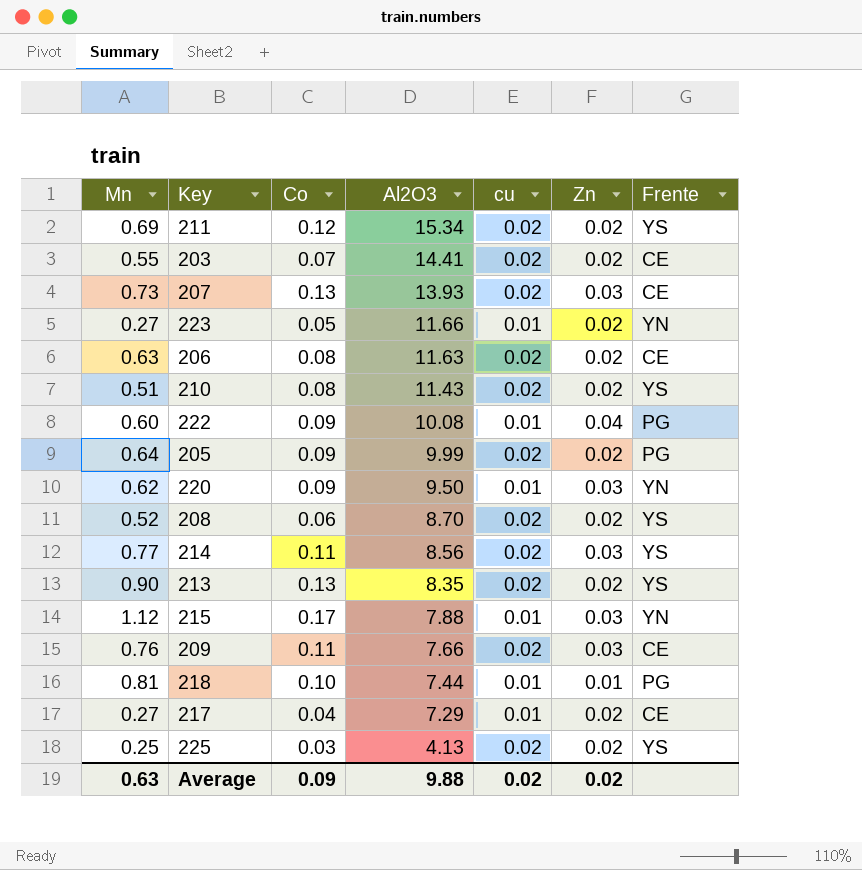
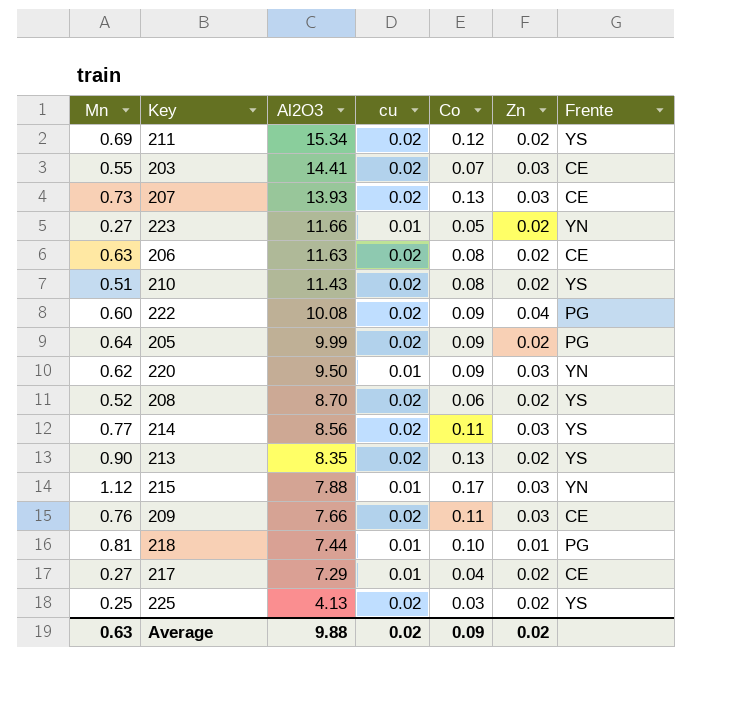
column Co | position: 3 -> 5
203 | Zn: 0.02 -> 0.03
222 | cu: 0.01 -> 0.02

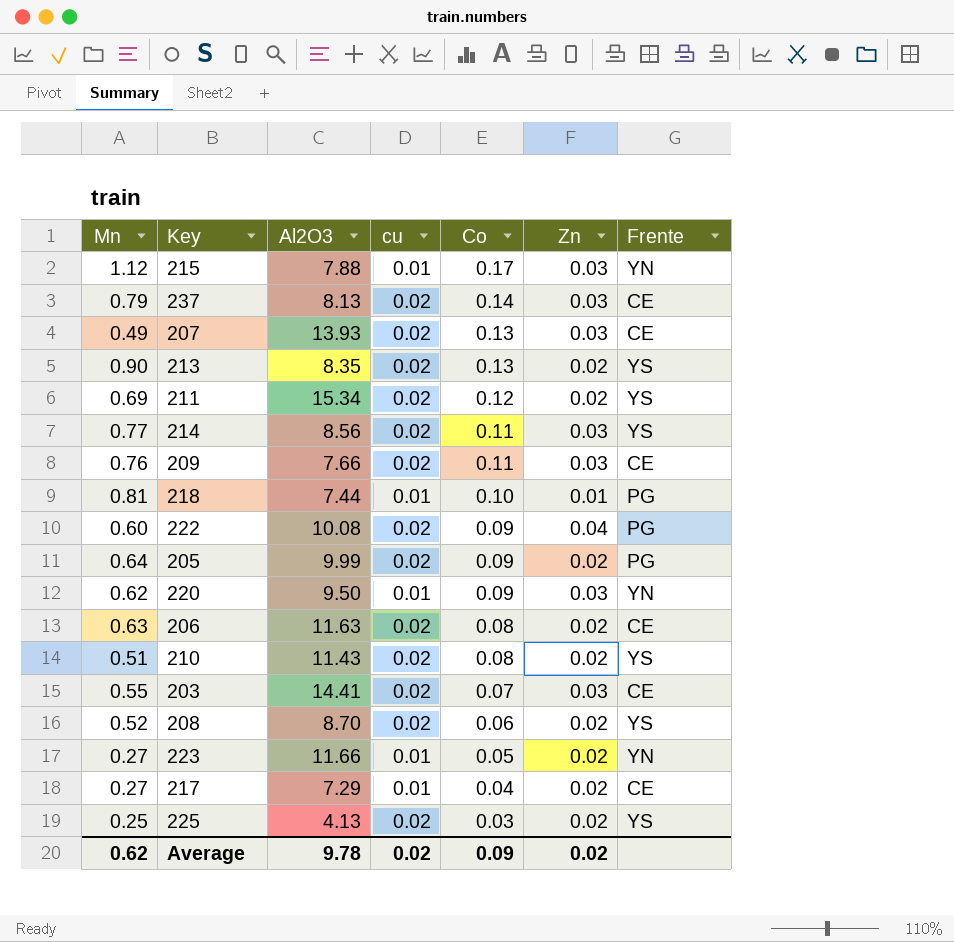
row order: Al2O3 descending -> Co descending
row 237: none -> 0.79 | 8.13 | 0.02 | 0.14 | 0.03 | CE
207 | Mn: 0.73 -> 0.49
Average | Mn: 0.63 -> 0.62
Average | Al2O3: 9.88 -> 9.78

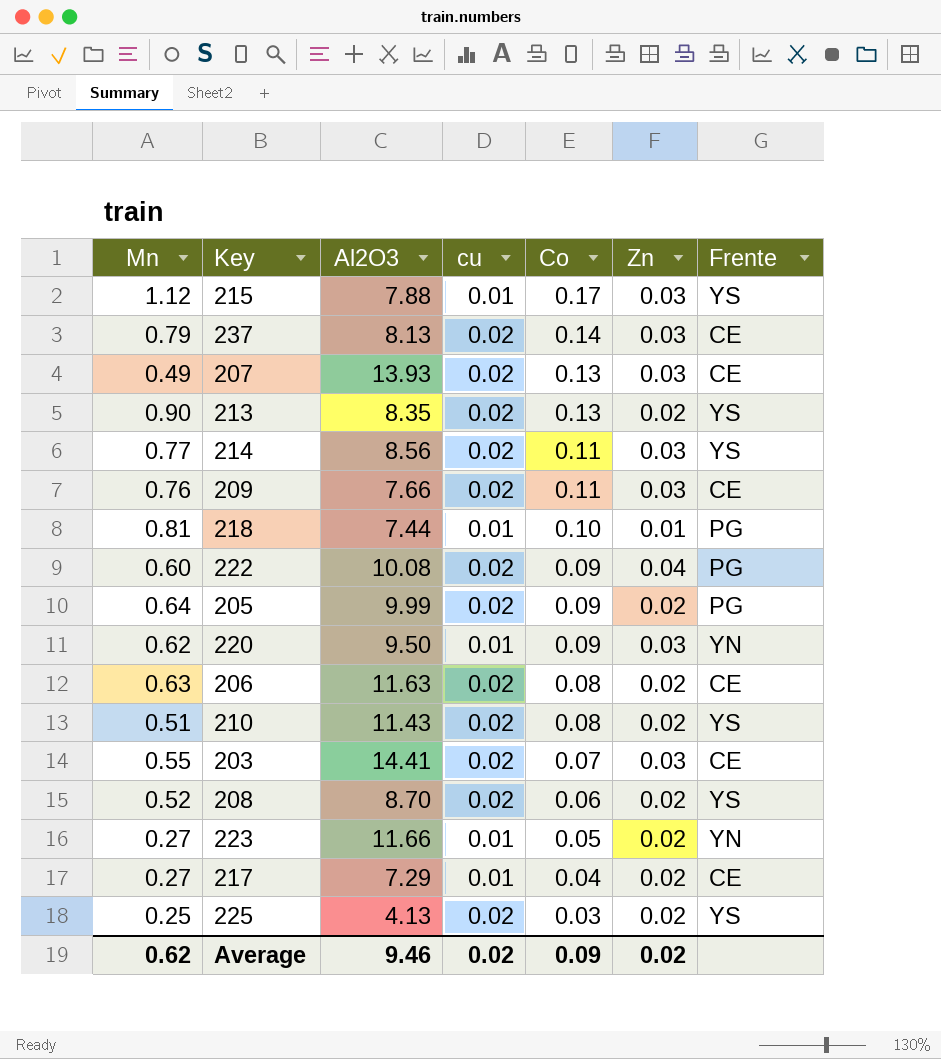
row 211: 0.69 | 15.34 | 0.02 | 0.12 | 0.02 | YS -> none
215 | Frente: YN -> YS
Average | Al2O3: 9.78 -> 9.46

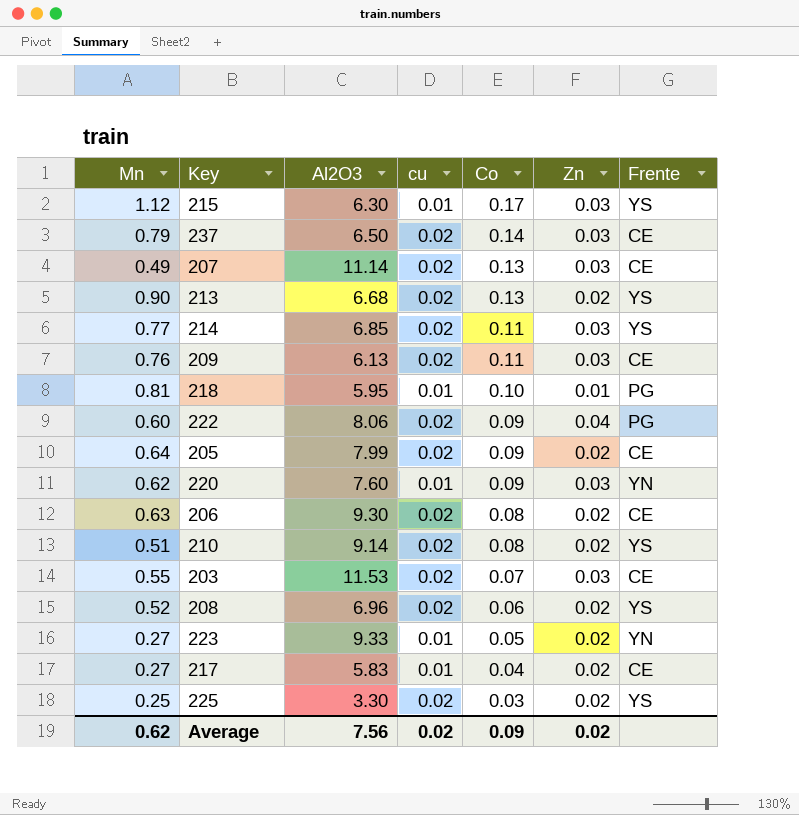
215 | Al2O3: 7.88 -> 6.30
237 | Al2O3: 8.13 -> 6.50
207 | Al2O3: 13.93 -> 11.14
213 | Al2O3: 8.35 -> 6.68
214 | Al2O3: 8.56 -> 6.85
209 | Al2O3: 7.66 -> 6.13
218 | Al2O3: 7.44 -> 5.95
222 | Al2O3: 10.08 -> 8.06
205 | Al2O3: 9.99 -> 7.99
205 | Frente: PG -> CE
220 | Al2O3: 9.50 -> 7.60
206 | Al2O3: 11.63 -> 9.30
210 | Al2O3: 11.43 -> 9.14
203 | Al2O3: 14.41 -> 11.53
208 | Al2O3: 8.70 -> 6.96
223 | Al2O3: 11.66 -> 9.33
217 | Al2O3: 7.29 -> 5.83
225 | Al2O3: 4.13 -> 3.30
Average | Al2O3: 9.46 -> 7.56

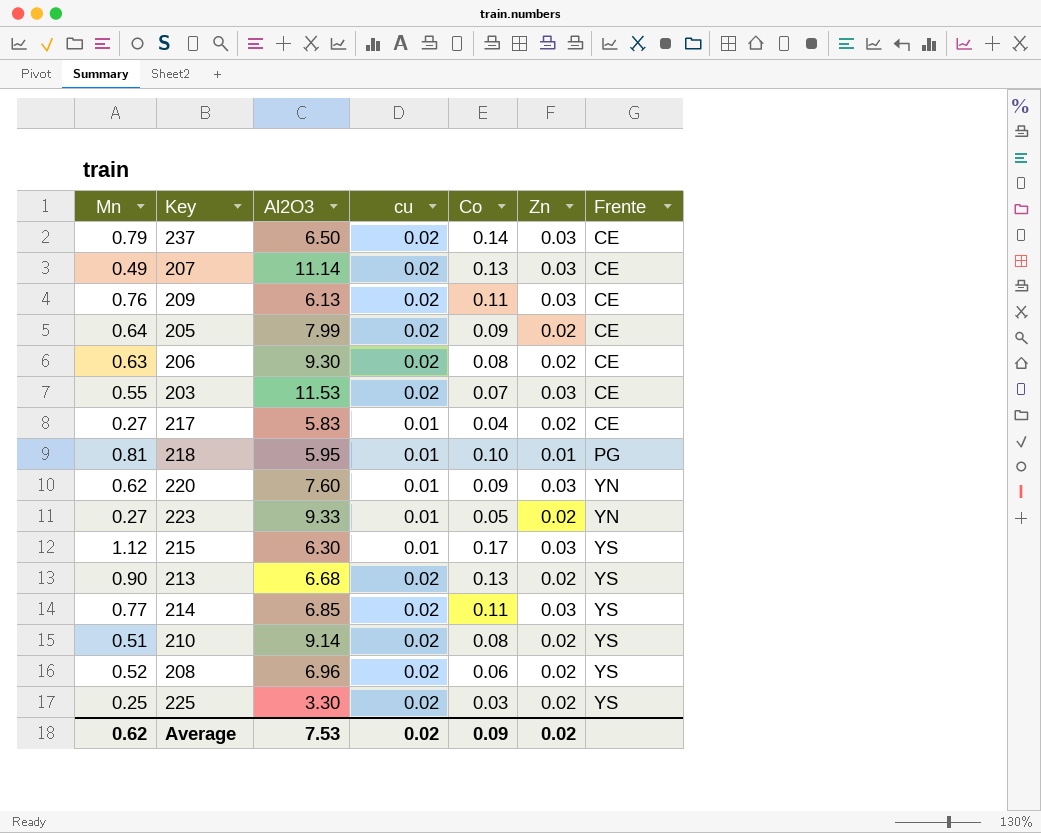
row order: Co descending -> Frente ascending
row 222: 0.60 | 8.06 | 0.02 | 0.09 | 0.04 | PG -> none
Average | Al2O3: 7.56 -> 7.53

